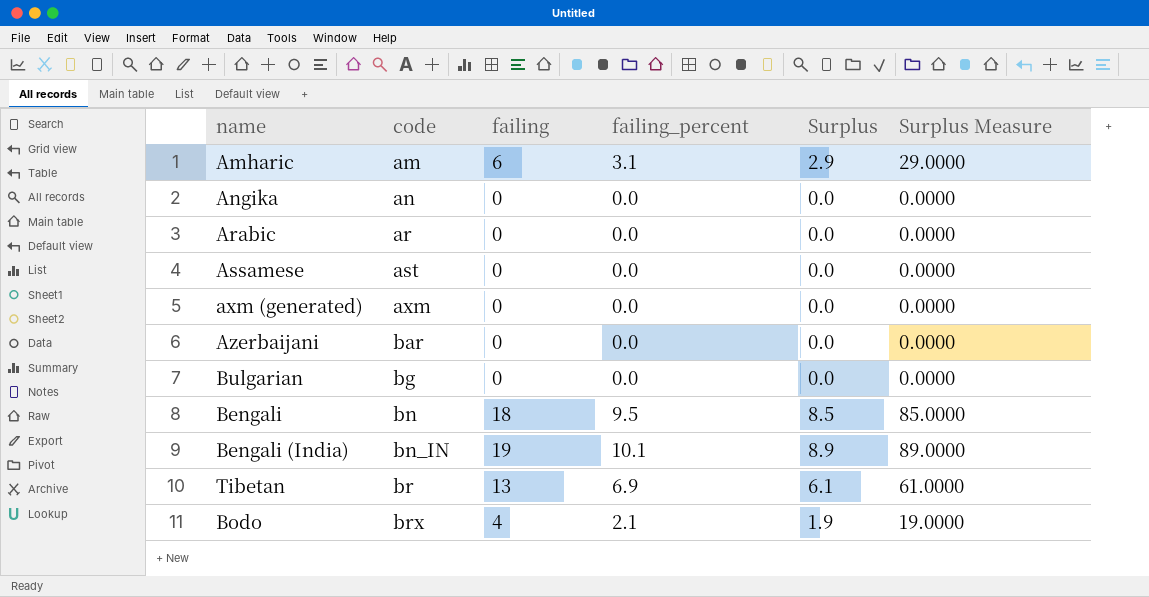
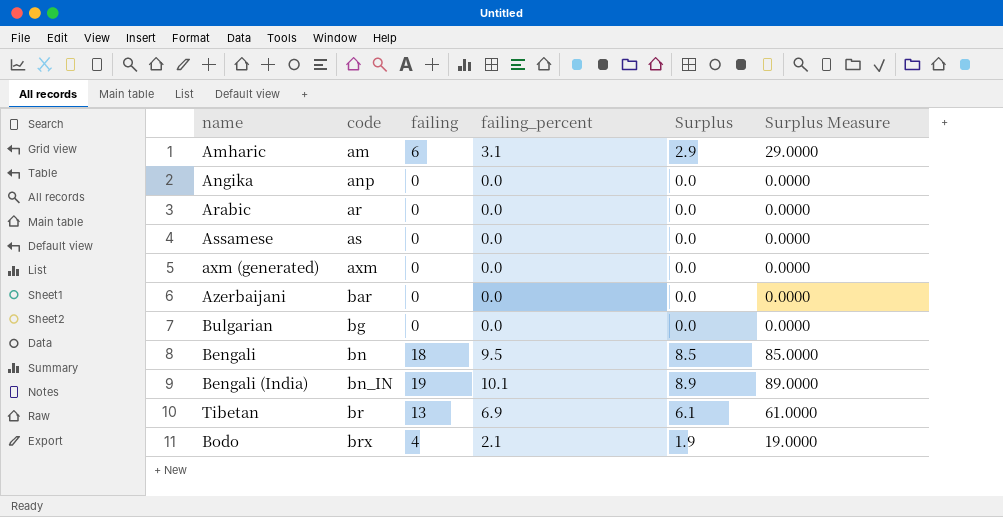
Angika | code: an -> anp
Assamese | code: ast -> as

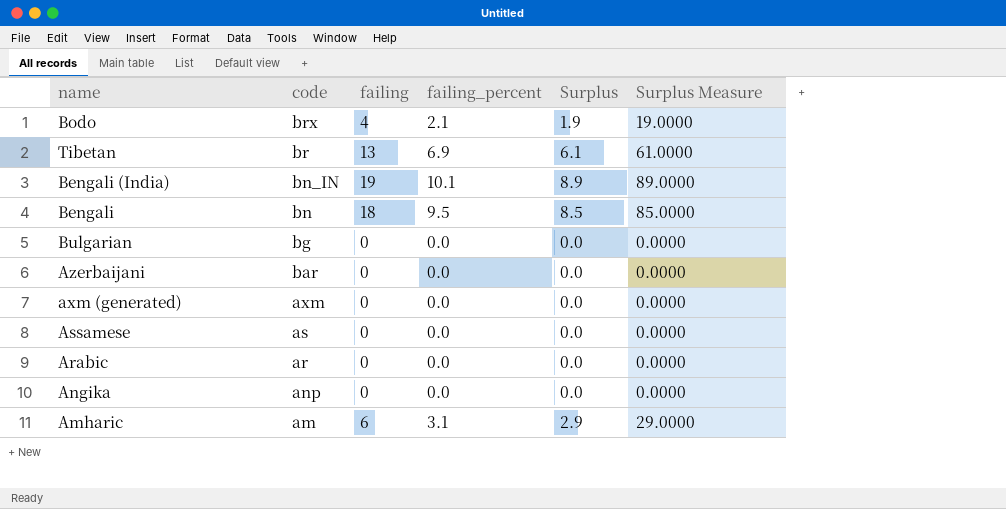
row order: code ascending -> code descending

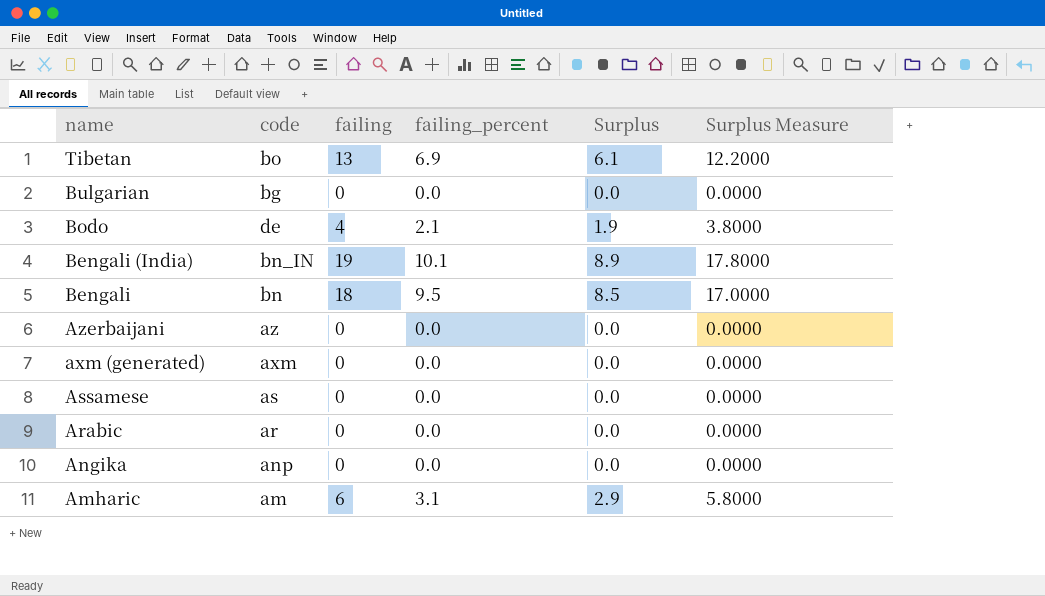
row order: code descending -> name descending
column Surplus Measure | formula: [Surplus] * 10 -> [Surplus] * 2
Tibetan | code: br -> bo
Bodo | code: brx -> de
Azerbaijani | code: bar -> az

